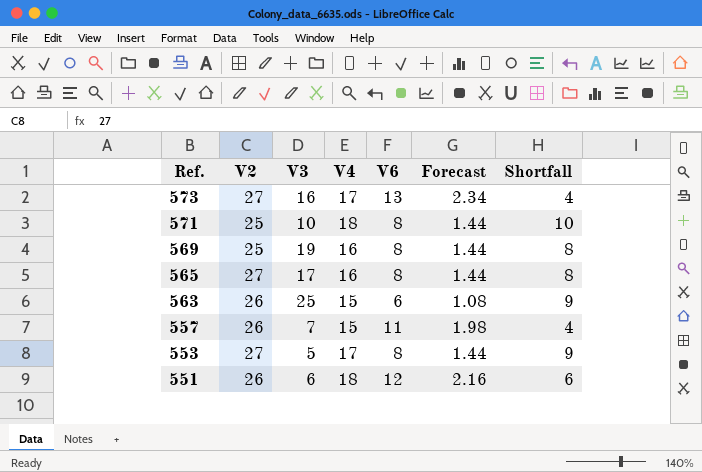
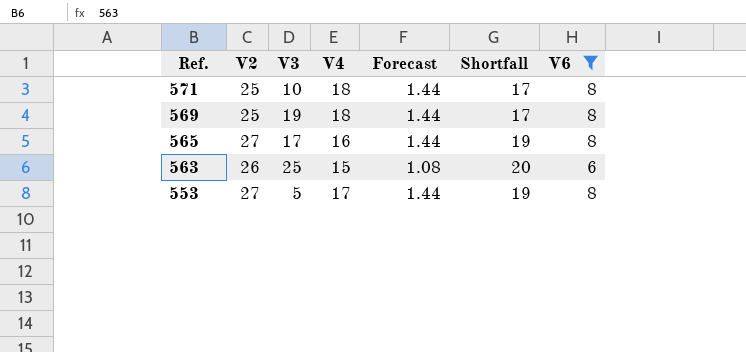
filter: none -> V6 <= 8
column Shortfall | formula: [V4] - [V6] -> [V2] - [V6]
column V6 | position: 5 -> 7
569 | V4: 16 -> 18

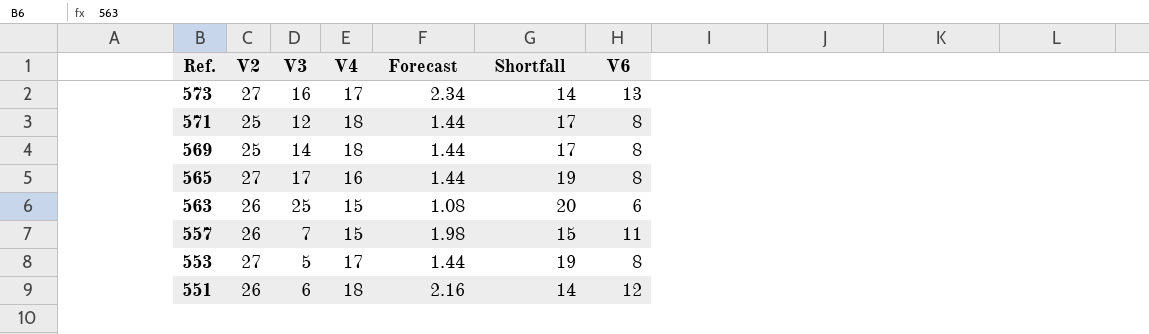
filter: V6 <= 8 -> none
571 | V3: 10 -> 12
569 | V3: 19 -> 14

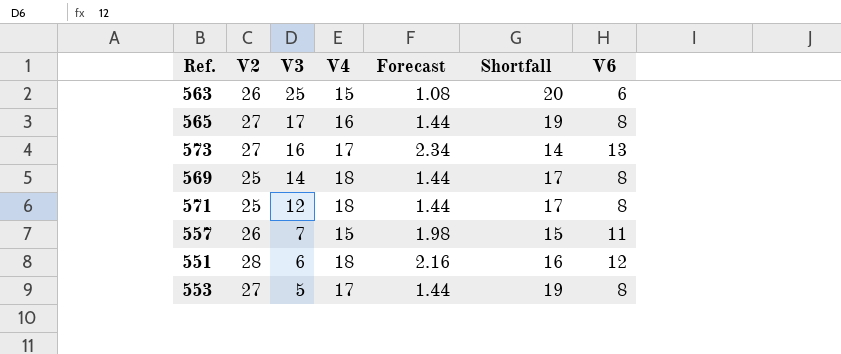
row order: Ref. descending -> V3 descending
551 | V2: 26 -> 28
551 | Shortfall: 14 -> 16

